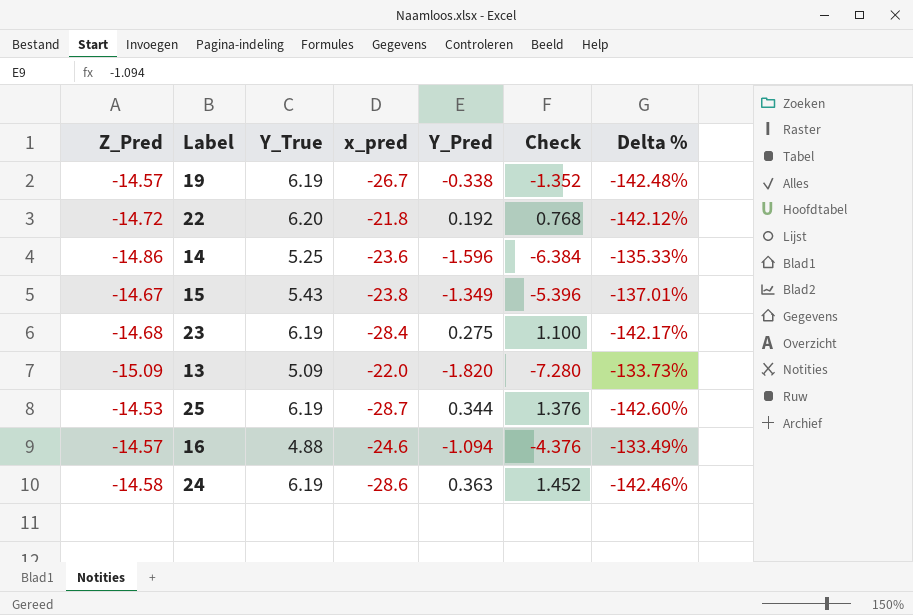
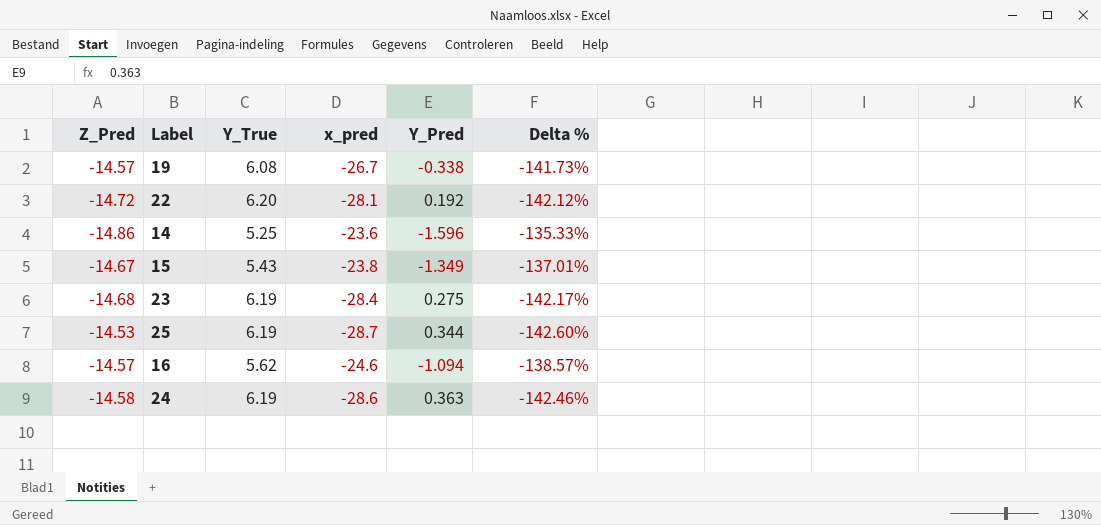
column Check | formula: [Y_Pred] * 4 -> none
row 13: -15.09 | 5.09 | -22.0 | -1.820 | -7.280 | -133.73% -> none
19 | Y_True: 6.19 -> 6.08
19 | Delta %: -142.48% -> -141.73%
22 | x_pred: -21.8 -> -28.1
16 | Y_True: 4.88 -> 5.62
16 | Delta %: -133.49% -> -138.57%

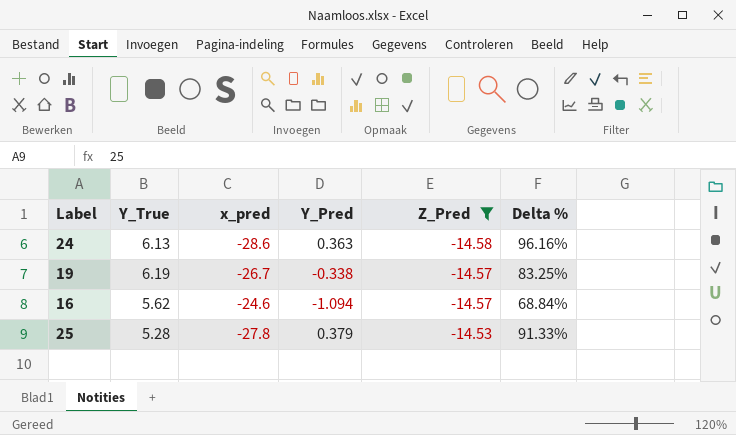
filter: none -> Z_Pred >= -14.58
row order: none -> Z_Pred ascending
column Z_Pred | position: 1 -> 5
column Delta % | formula: ([Y_True] - [Z_Pred]) / [Z_Pred] -> ([x_pred] - [Z_Pred]) / [Z_Pred]
24 | Y_True: 6.19 -> 6.13
19 | Y_True: 6.08 -> 6.19
25 | Y_True: 6.19 -> 5.28
25 | x_pred: -28.7 -> -27.8
25 | Y_Pred: 0.344 -> 0.379

